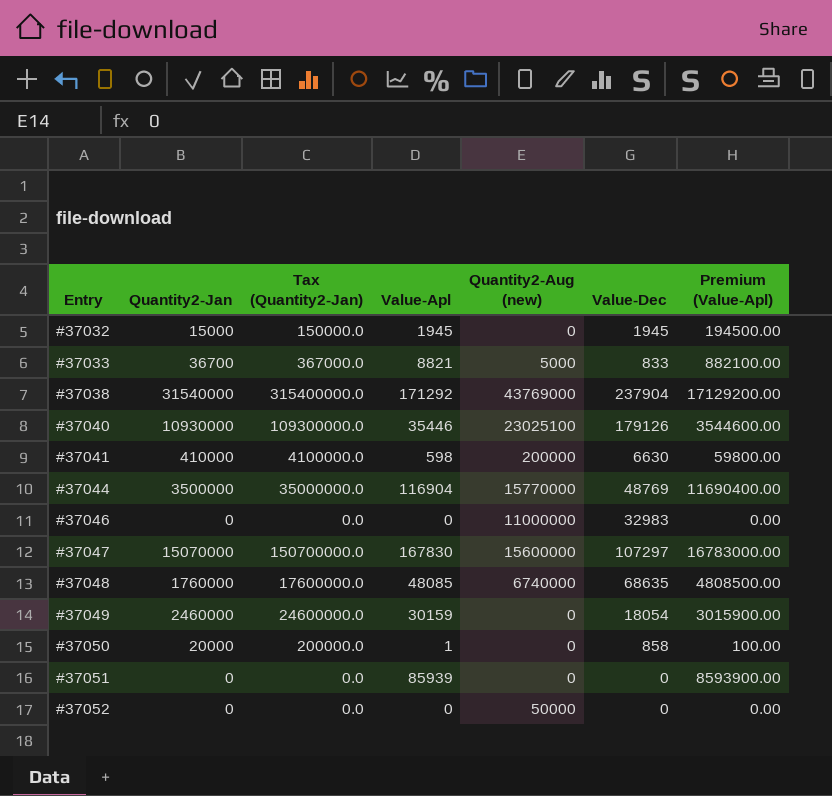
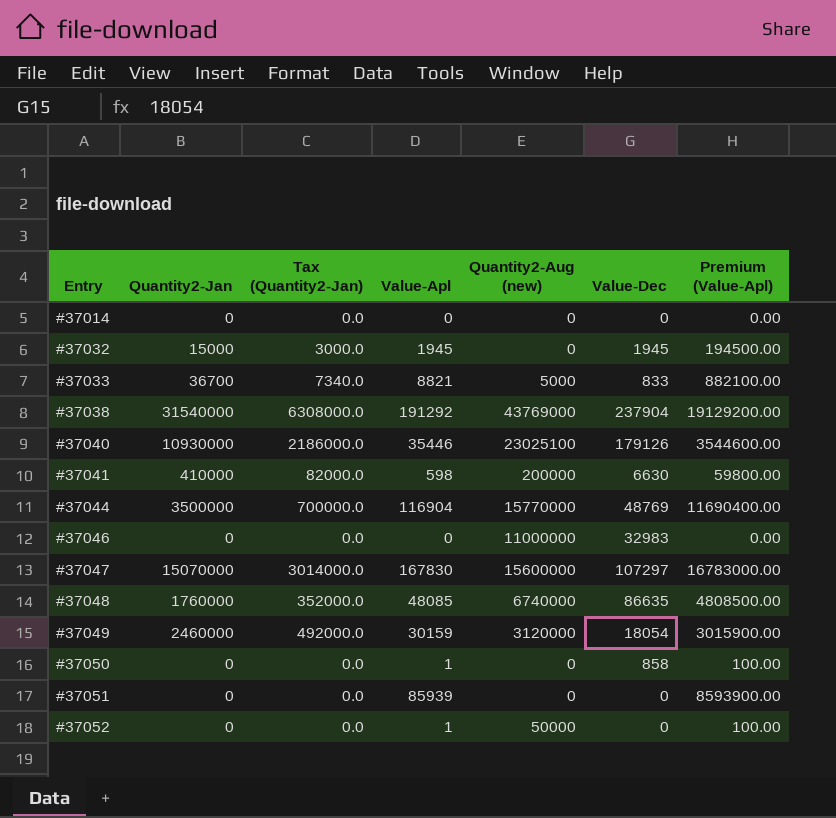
column Tax (Quantity2-Jan) | formula: [Quantity2-Jan] * 10 -> [Quantity2-Jan] * 0.2
row #37014: none -> 0 | 0.0 | 0 | 0 | 0 | 0.00
#37038 | Value-Apl: 171292 -> 191292
#37038 | Premium (Value-Apl): 17129200.00 -> 19129200.00
#37048 | Value-Dec: 68635 -> 86635
#37049 | Quantity2-Aug (new): 0 -> 3120000
#37050 | Quantity2-Jan: 20000 -> 0
#37052 | Value-Apl: 0 -> 1
#37052 | Premium (Value-Apl): 0.00 -> 100.00

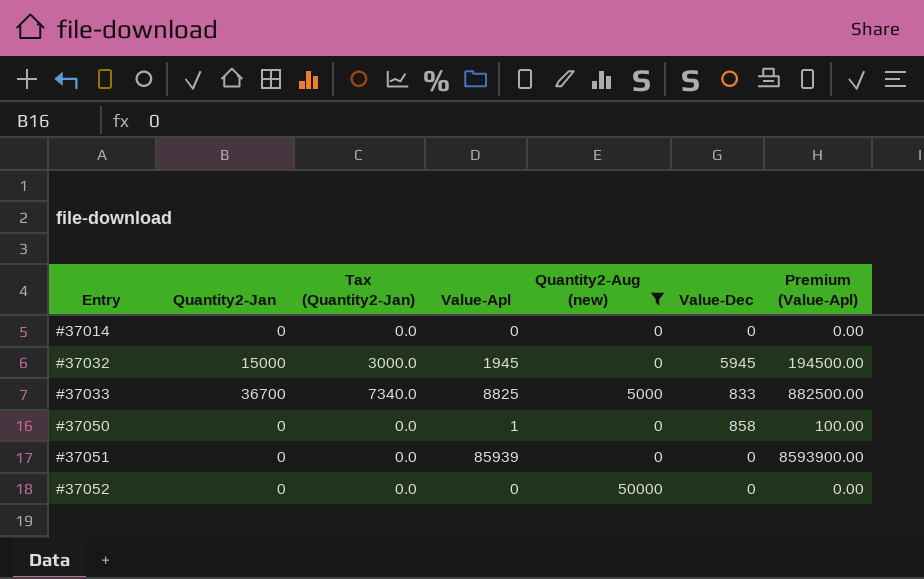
filter: none -> Quantity2-Aug (new) <= 50000
#37032 | Value-Dec: 1945 -> 5945
#37033 | Value-Apl: 8821 -> 8825
#37033 | Premium (Value-Apl): 882100.00 -> 882500.00
#37052 | Value-Apl: 1 -> 0
#37052 | Premium (Value-Apl): 100.00 -> 0.00

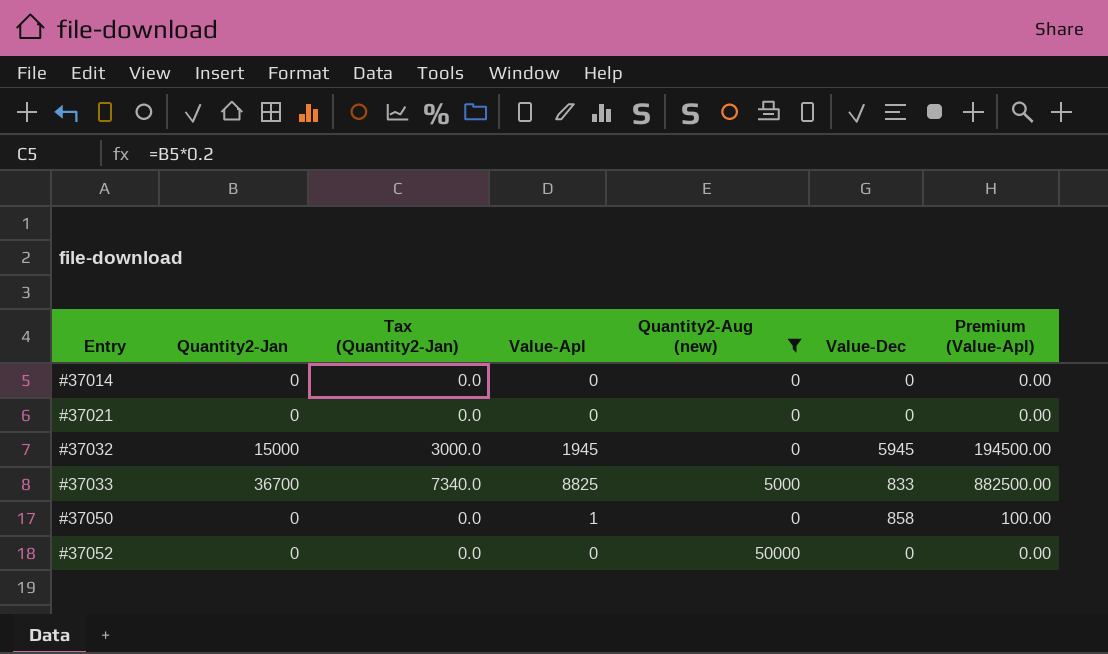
row #37051: 0 | 0.0 | 85939 | 0 | 0 | 8593900.00 -> none
row #37021: none -> 0 | 0.0 | 0 | 0 | 0 | 0.00

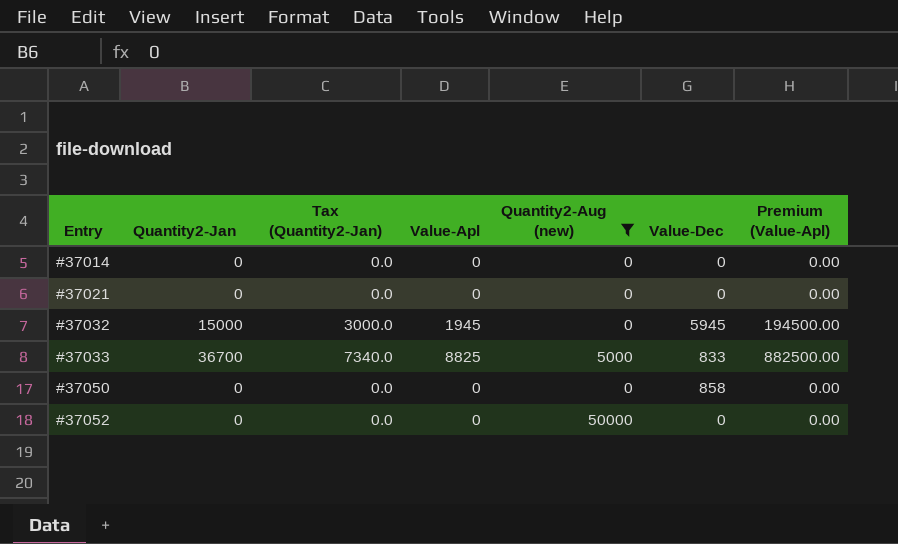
#37050 | Value-Apl: 1 -> 0
#37050 | Premium (Value-Apl): 100.00 -> 0.00

